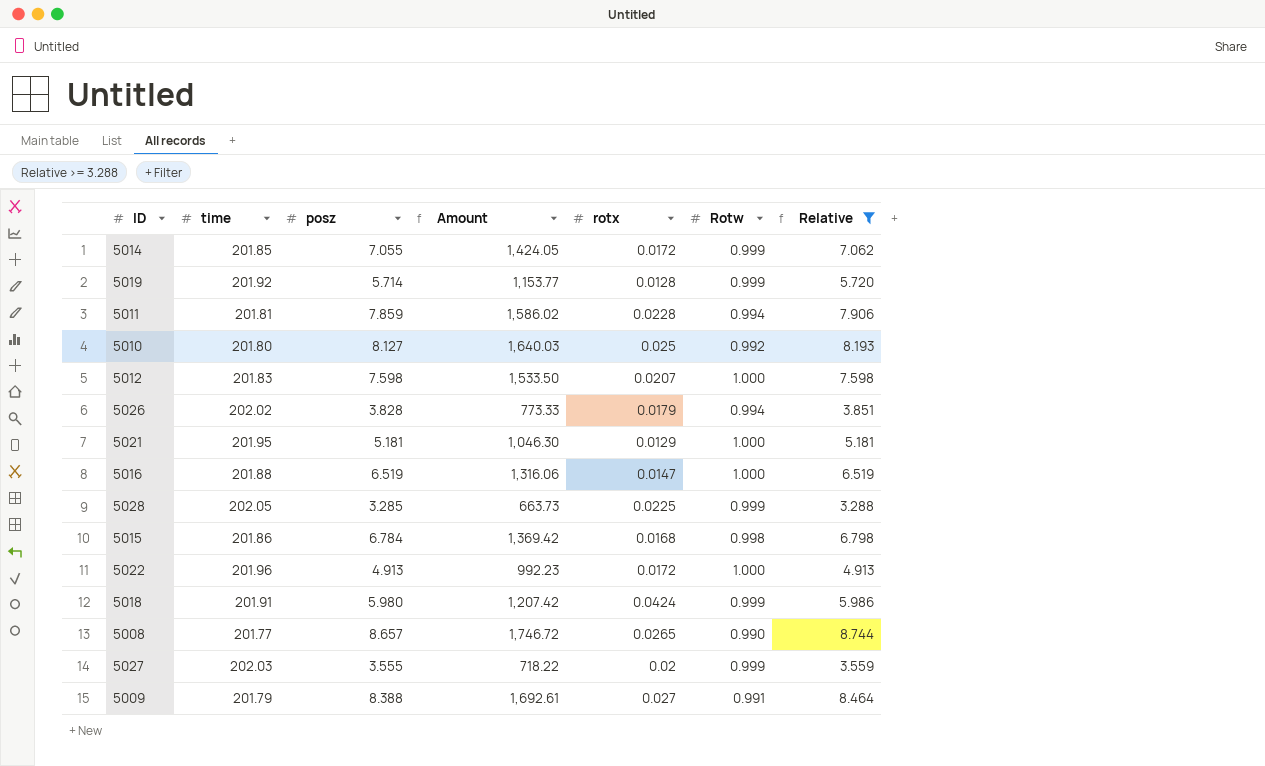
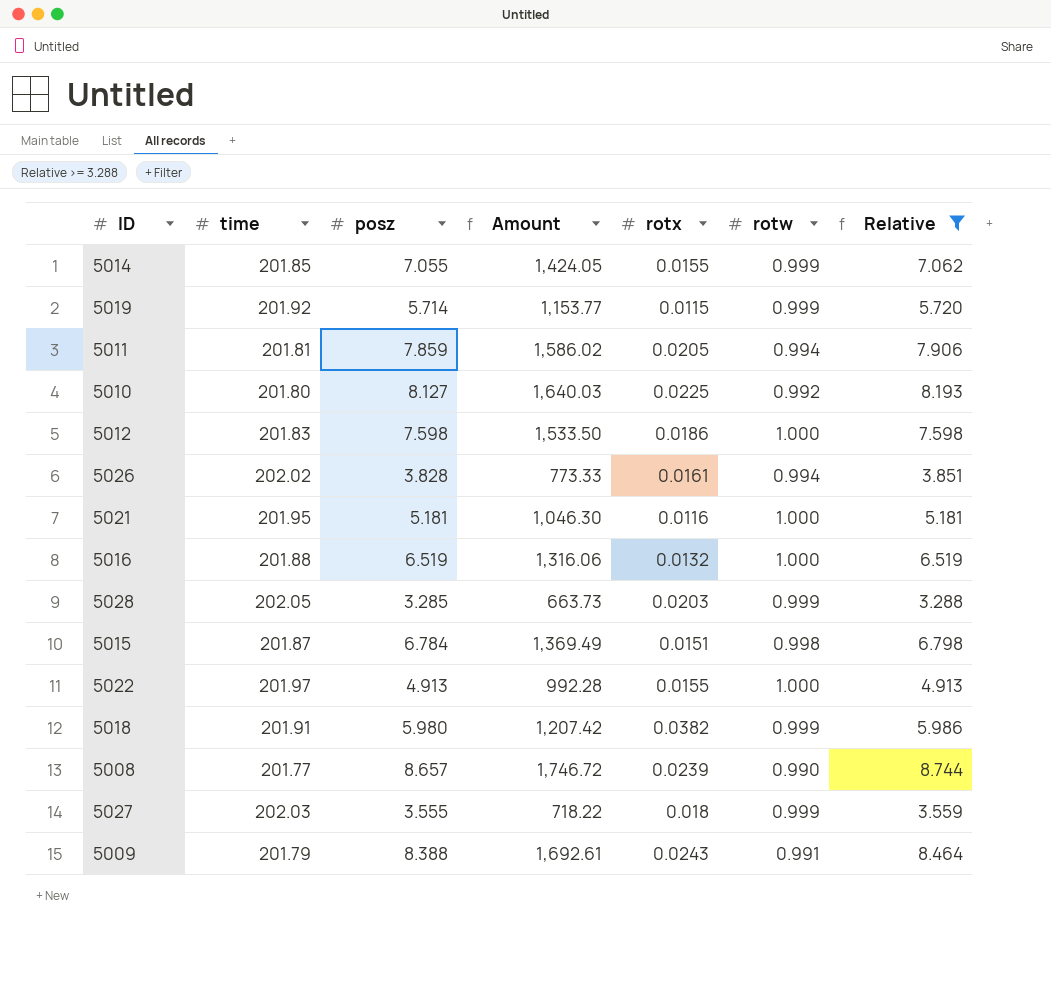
column name: Rotw -> rotw
5014 | rotx: 0.0172 -> 0.0155
5019 | rotx: 0.0128 -> 0.0115
5011 | rotx: 0.0228 -> 0.0205
5010 | rotx: 0.025 -> 0.0225
5012 | rotx: 0.0207 -> 0.0186
5026 | rotx: 0.0179 -> 0.0161
5021 | rotx: 0.0129 -> 0.0116
5016 | rotx: 0.0147 -> 0.0132
5028 | rotx: 0.0225 -> 0.0203
5015 | time: 201.86 -> 201.87
5015 | Amount: 1,369.42 -> 1,369.49
5015 | rotx: 0.0168 -> 0.0151
5022 | time: 201.96 -> 201.97
5022 | Amount: 992.23 -> 992.28
5022 | rotx: 0.0172 -> 0.0155
5018 | rotx: 0.0424 -> 0.0382
5008 | rotx: 0.0265 -> 0.0239
5027 | rotx: 0.02 -> 0.018
5009 | rotx: 0.027 -> 0.0243

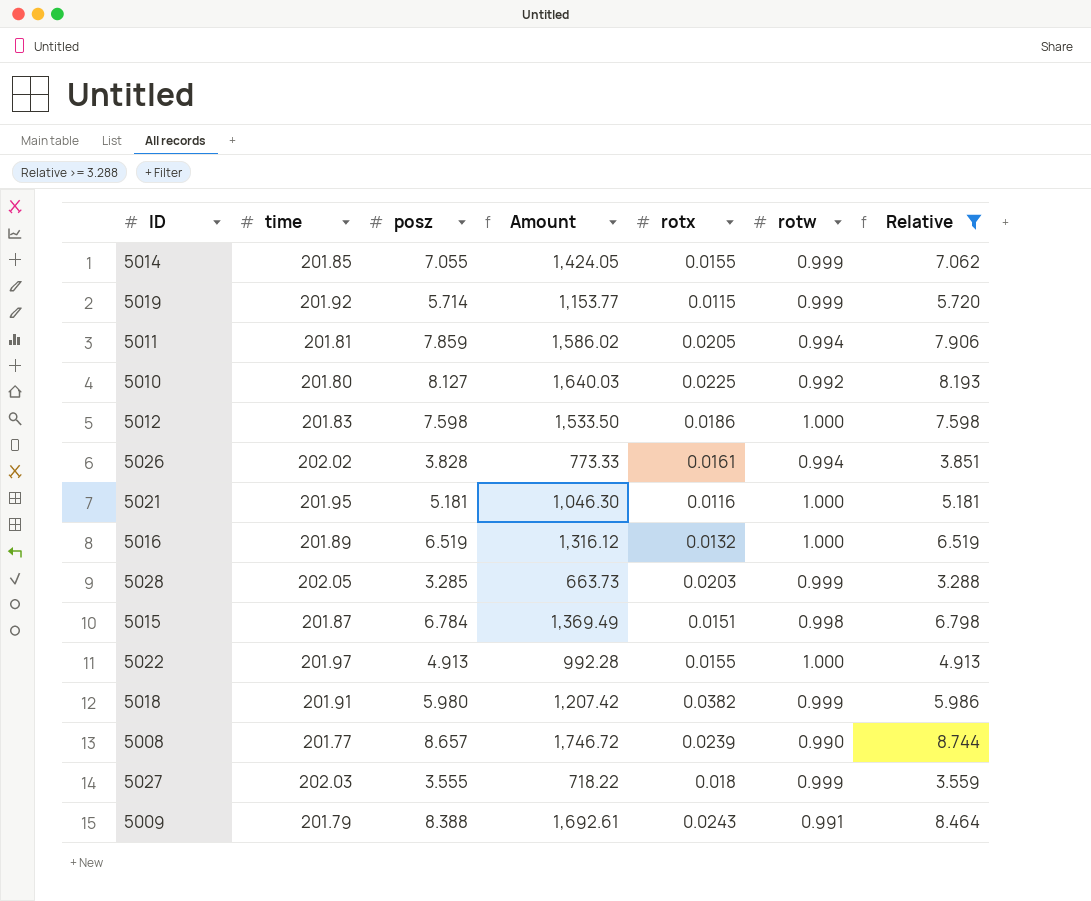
5016 | time: 201.88 -> 201.89
5016 | Amount: 1,316.06 -> 1,316.12

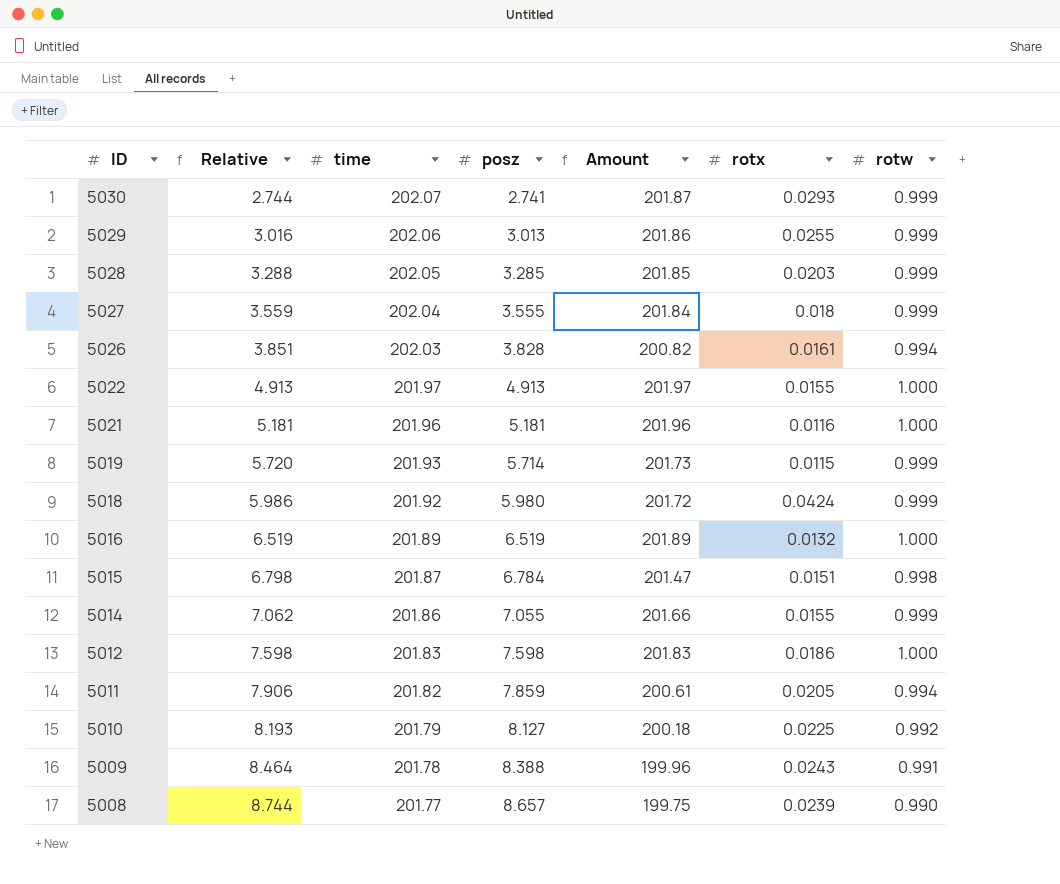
filter: Relative >= 3.288 -> none
row order: none -> ID descending
column Relative | position: 7 -> 2
column Amount | formula: [time] * [posz] -> [time] * [rotw]
5027 | time: 202.03 -> 202.04
5026 | time: 202.02 -> 202.03
5021 | time: 201.95 -> 201.96
5019 | time: 201.92 -> 201.93
5018 | time: 201.91 -> 201.92
5018 | rotx: 0.0382 -> 0.0424
5014 | time: 201.85 -> 201.86
5011 | time: 201.81 -> 201.82
5010 | time: 201.80 -> 201.79
5009 | time: 201.79 -> 201.78

